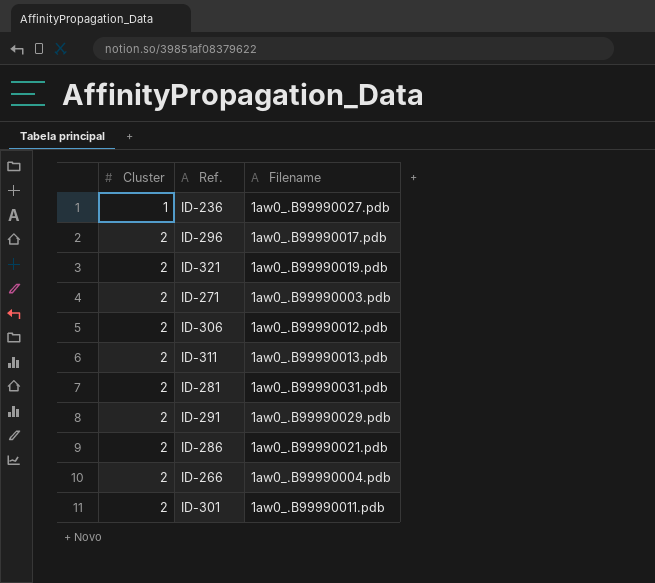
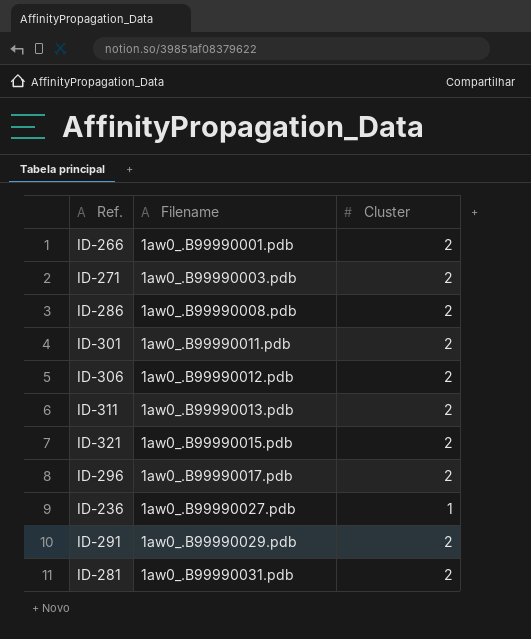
row order: Cluster ascending -> Filename ascending
column Cluster | position: 1 -> 3
ID-266 | Filename: 1aw0_.B99990004.pdb -> 1aw0_.B99990001.pdb
ID-286 | Filename: 1aw0_.B99990021.pdb -> 1aw0_.B99990008.pdb
ID-321 | Filename: 1aw0_.B99990019.pdb -> 1aw0_.B99990015.pdb

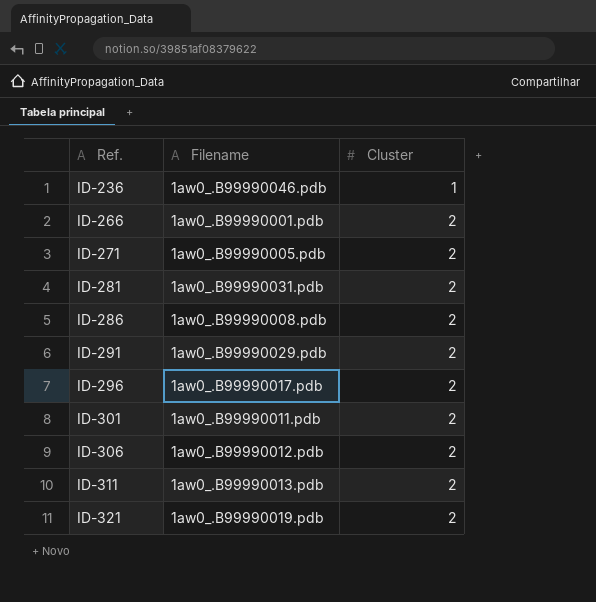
row order: Filename ascending -> Ref. ascending
ID-236 | Filename: 1aw0_.B99990027.pdb -> 1aw0_.B99990046.pdb
ID-271 | Filename: 1aw0_.B99990003.pdb -> 1aw0_.B99990005.pdb
ID-321 | Filename: 1aw0_.B99990015.pdb -> 1aw0_.B99990019.pdb

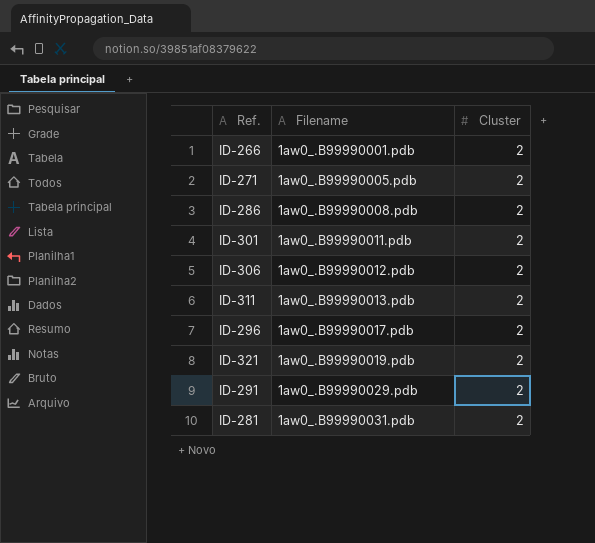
row order: Ref. ascending -> Filename ascending
row ID-236: 1aw0_.B99990046.pdb | 1 -> none

